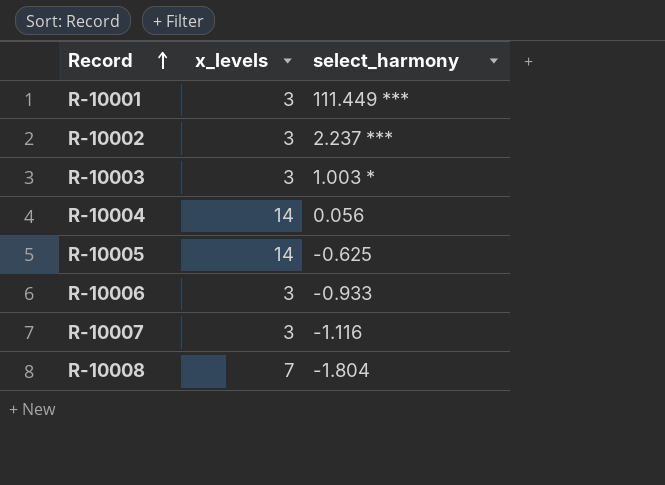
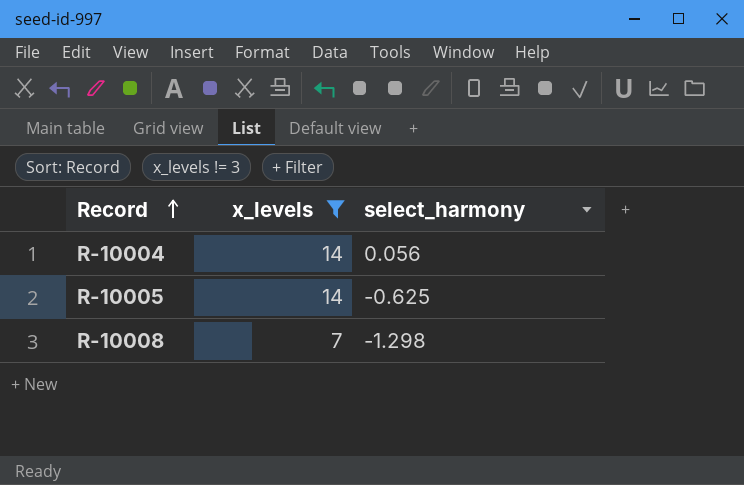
filter: none -> x_levels != 3
R-10008 | select_harmony: -1.804 -> -1.298

